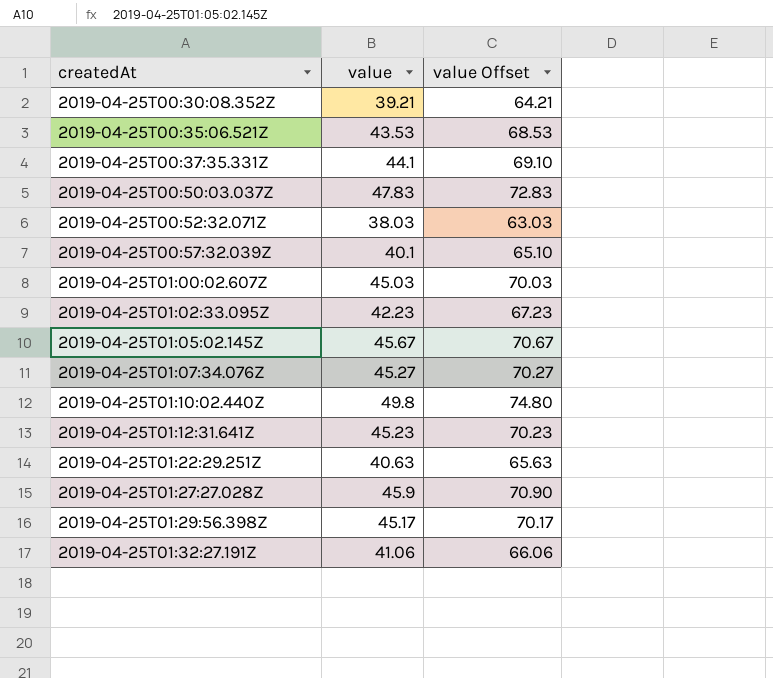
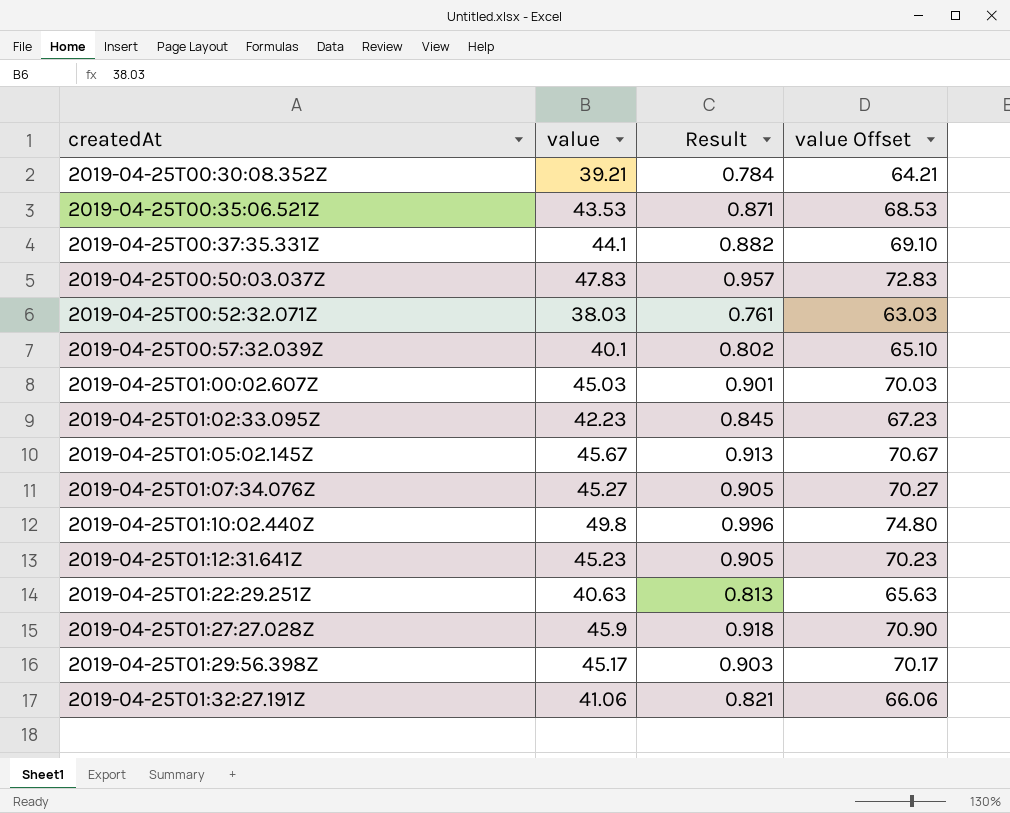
column Result | formula: none -> [value] * 0.02

